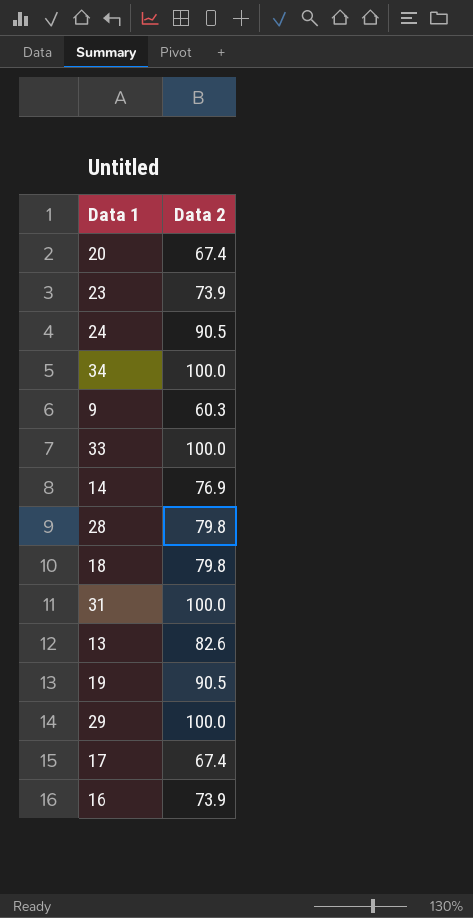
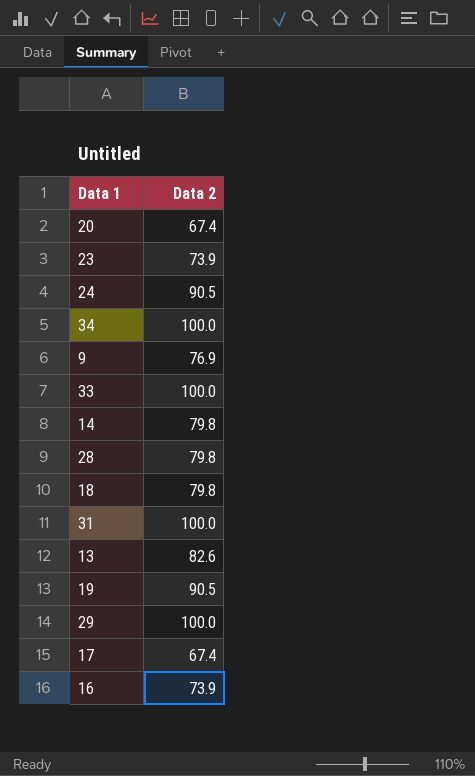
9 | Data 2: 60.3 -> 76.9
14 | Data 2: 76.9 -> 79.8

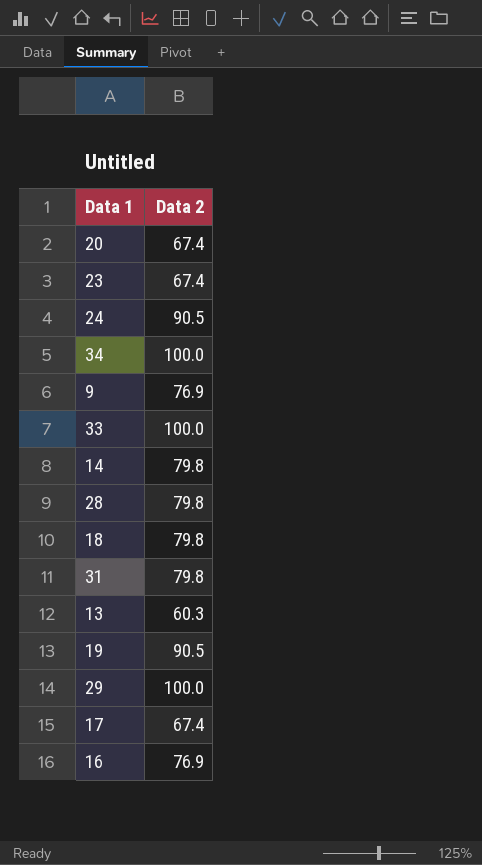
23 | Data 2: 73.9 -> 67.4
31 | Data 2: 100.0 -> 79.8
13 | Data 2: 82.6 -> 60.3
16 | Data 2: 73.9 -> 76.9

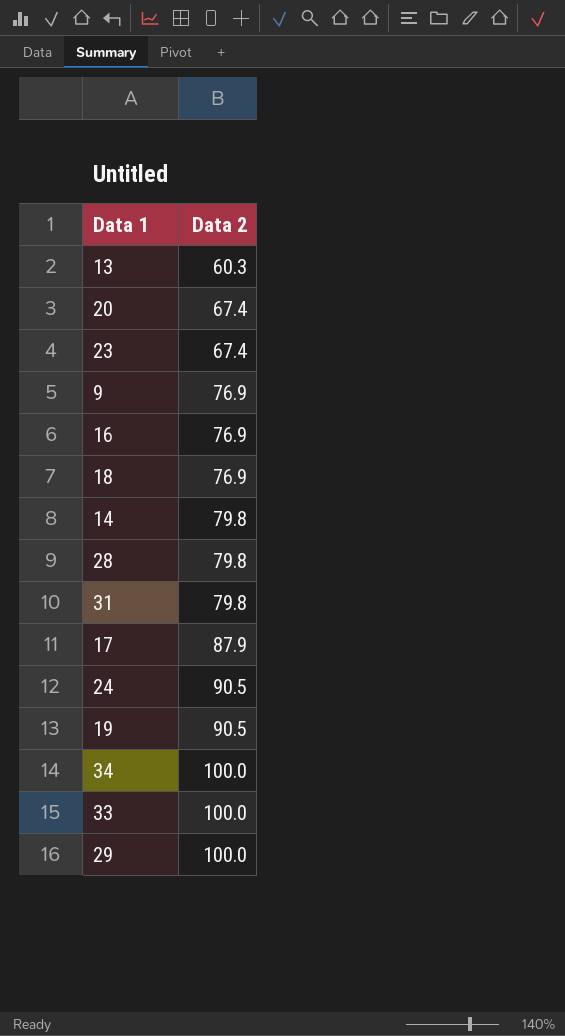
row order: none -> Data 2 ascending
18 | Data 2: 79.8 -> 76.9
17 | Data 2: 67.4 -> 87.9

